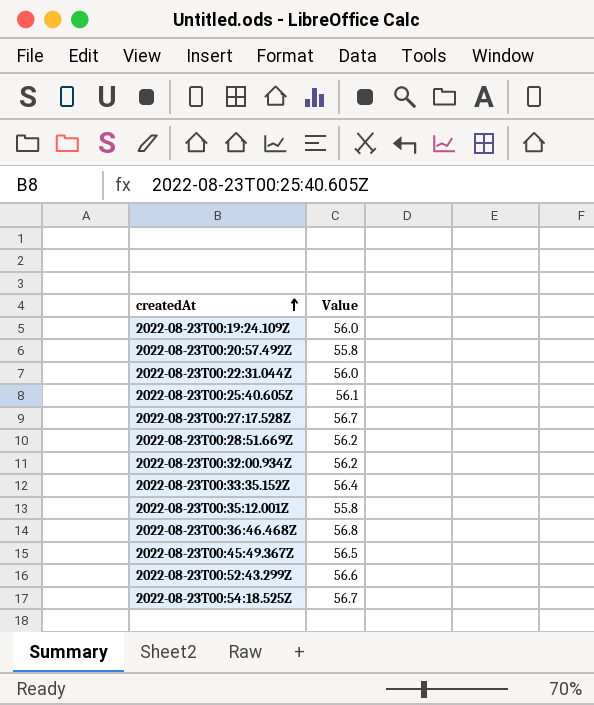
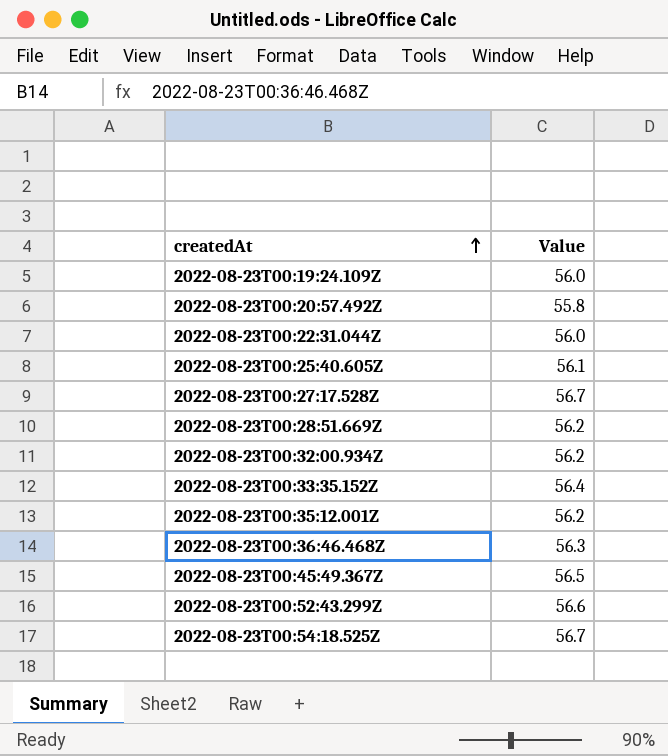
2022-08-23T00:35:12.001Z | Value: 55.8 -> 56.2
2022-08-23T00:36:46.468Z | Value: 56.8 -> 56.3

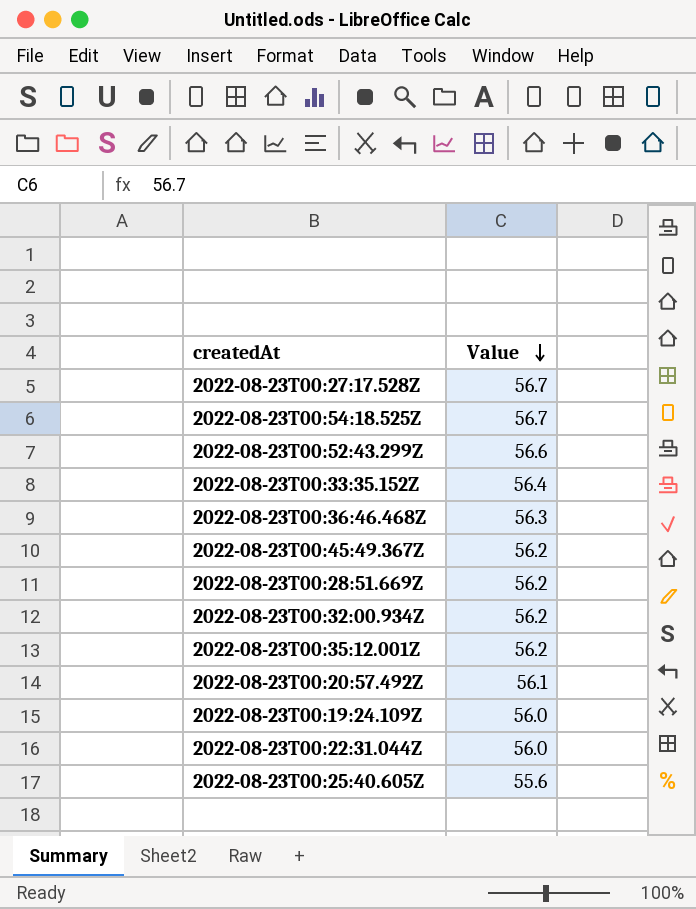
row order: createdAt ascending -> Value descending
2022-08-23T00:45:49.367Z | Value: 56.5 -> 56.2
2022-08-23T00:20:57.492Z | Value: 55.8 -> 56.1
2022-08-23T00:25:40.605Z | Value: 56.1 -> 55.6

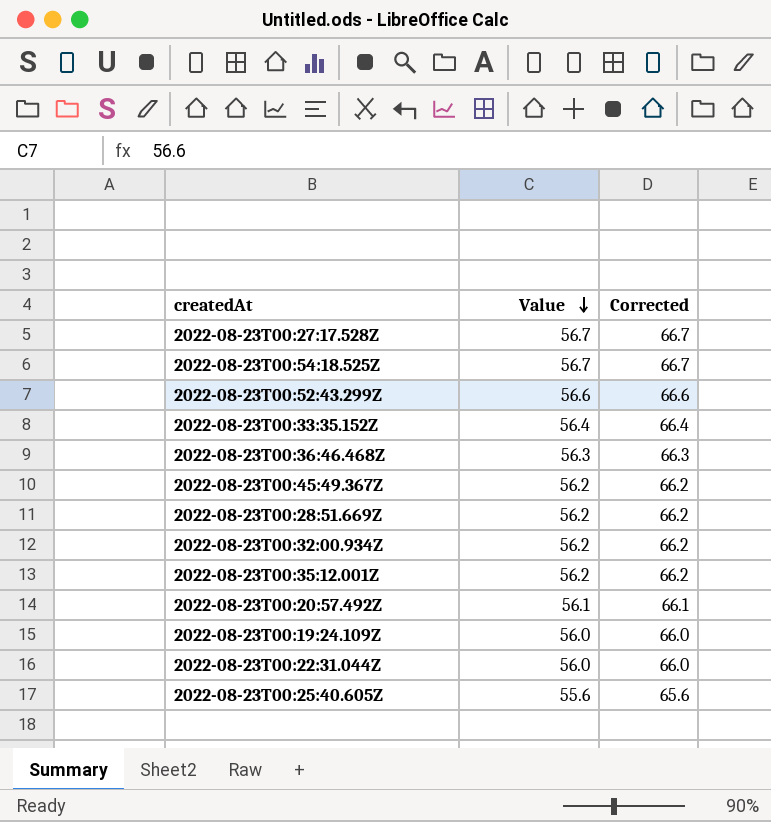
column Corrected | formula: none -> [Value] + 10

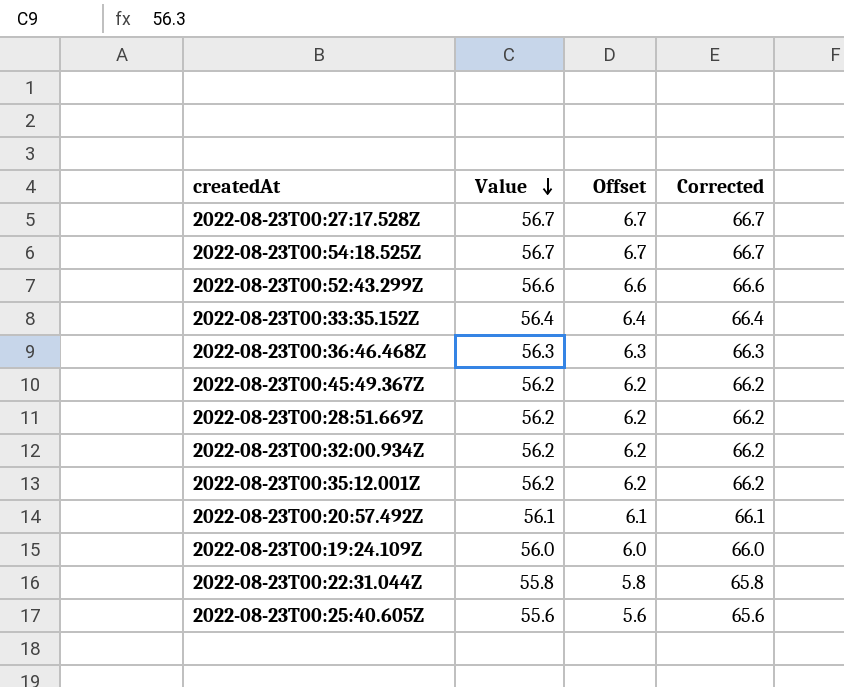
column Offset | formula: none -> [Value] - 50
2022-08-23T00:22:31.044Z | Value: 56.0 -> 55.8
2022-08-23T00:22:31.044Z | Corrected: 66.0 -> 65.8

